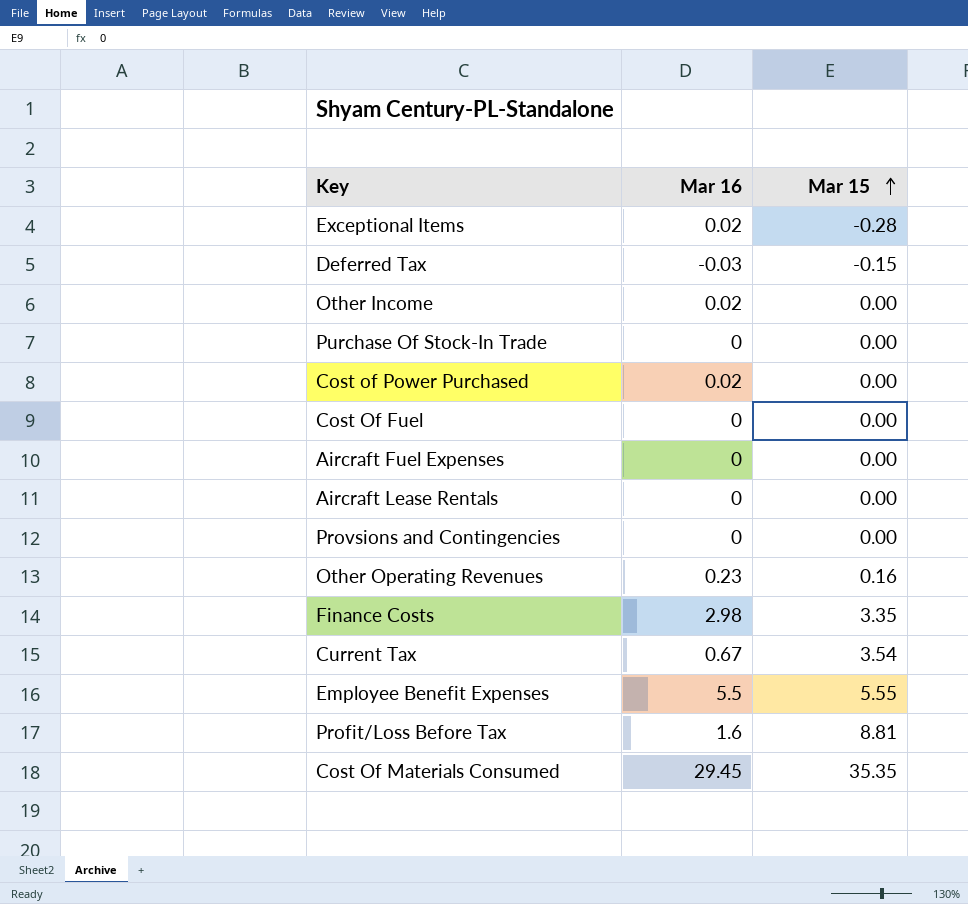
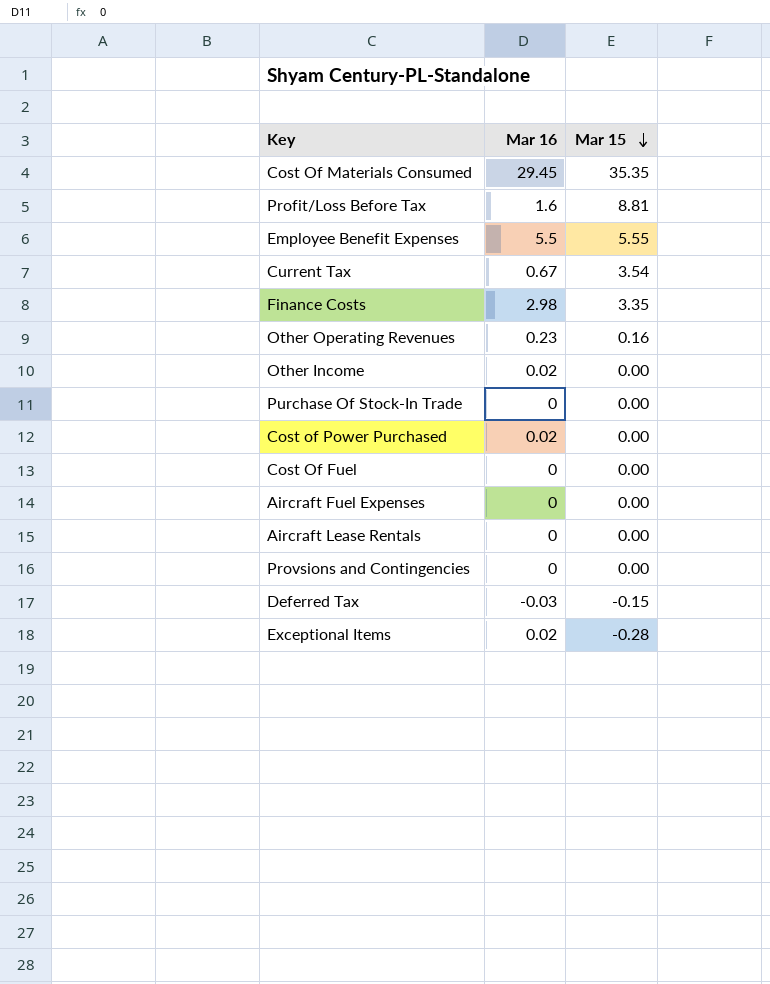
row order: Mar 15 ascending -> Mar 15 descending

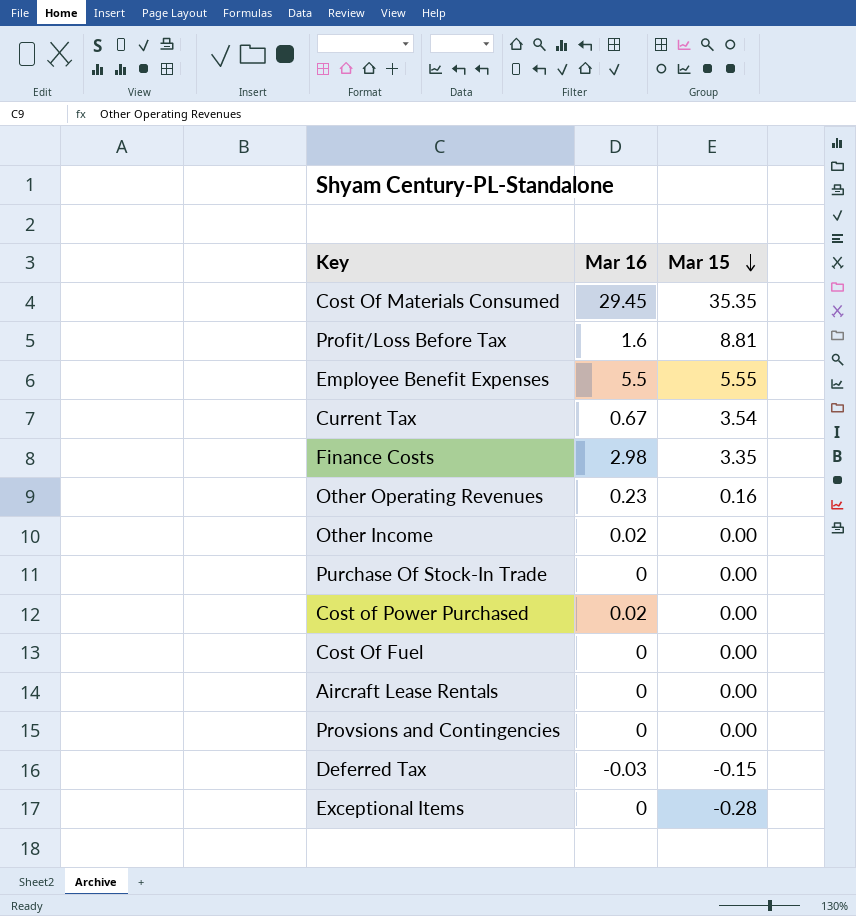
row Aircraft Fuel Expenses: 0 | 0.00 -> none
Exceptional Items | Mar 16: 0.02 -> 0

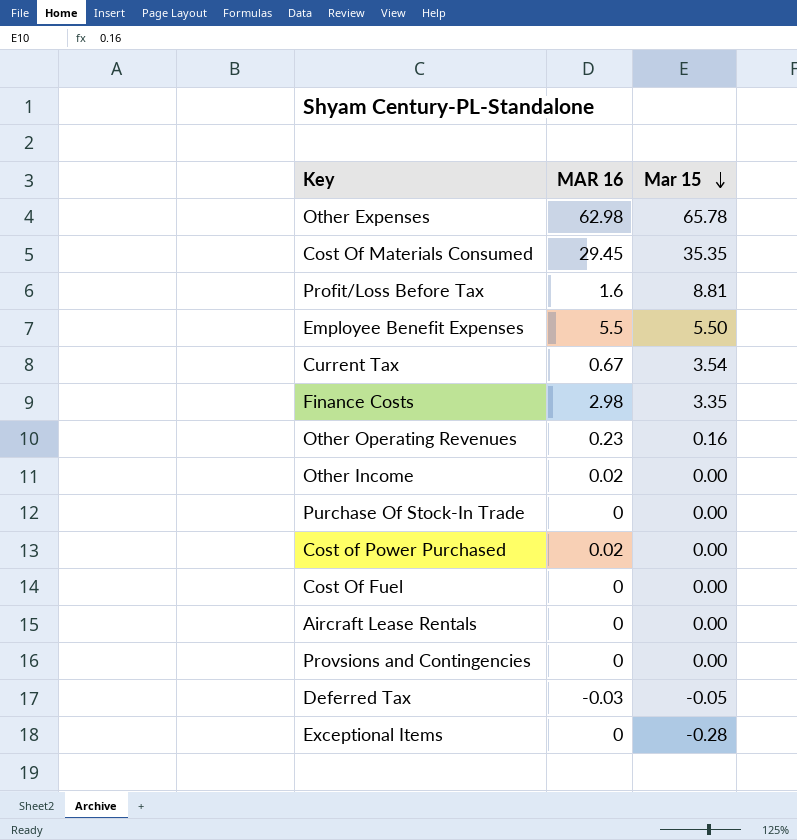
column name: Mar 16 -> MAR 16
row Other Expenses: none -> 62.98 | 65.78
Employee Benefit Expenses | Mar 15: 5.55 -> 5.50
Deferred Tax | Mar 15: -0.15 -> -0.05

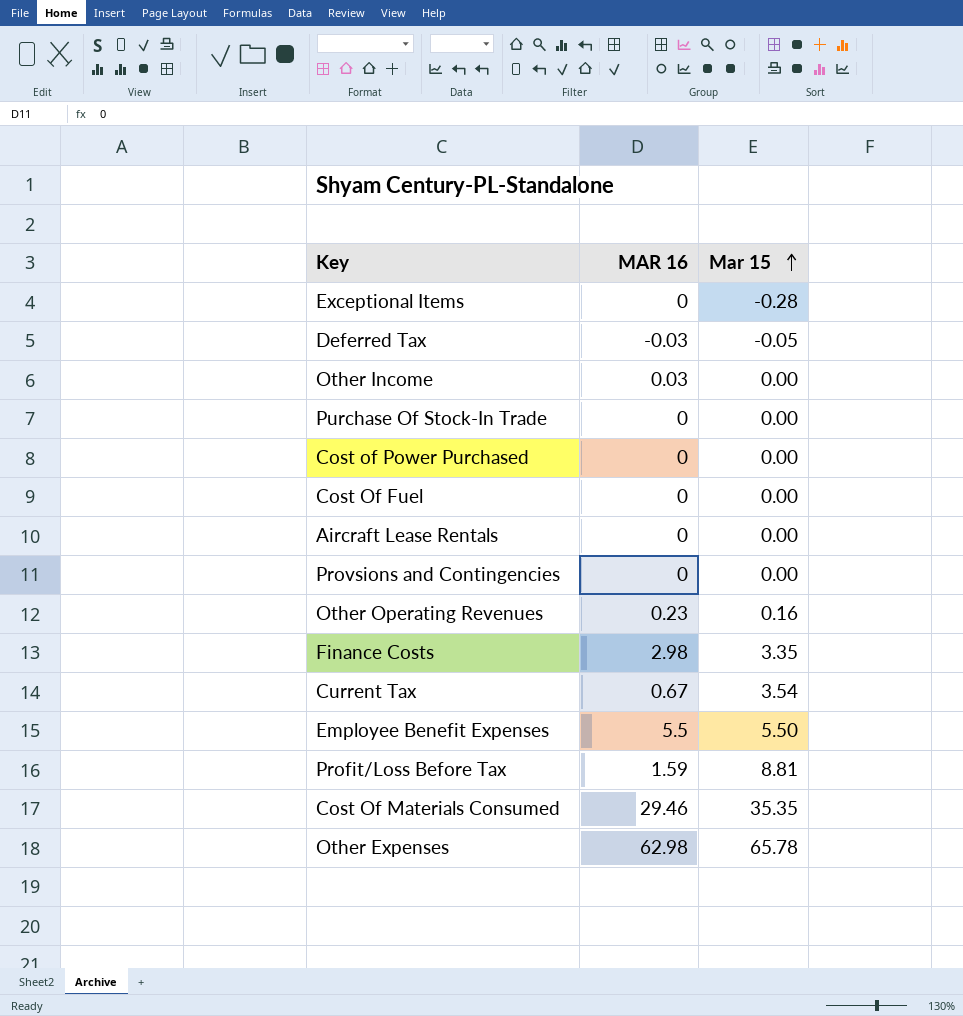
row order: Mar 15 descending -> Mar 15 ascending
Other Income | MAR 16: 0.02 -> 0.03
Cost of Power Purchased | MAR 16: 0.02 -> 0
Profit/Loss Before Tax | MAR 16: 1.6 -> 1.59
Cost Of Materials Consumed | MAR 16: 29.45 -> 29.46

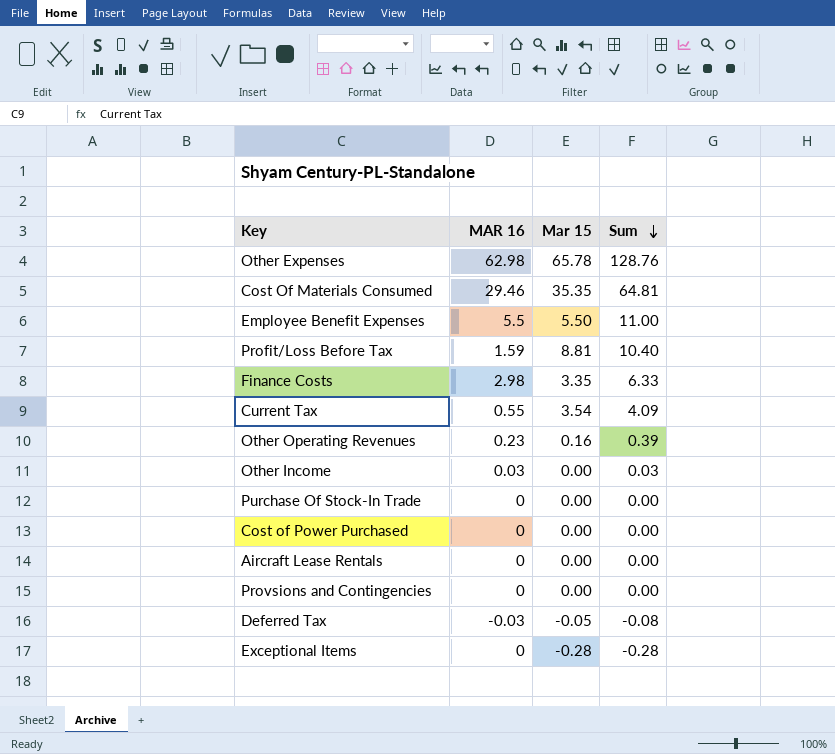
row order: Mar 15 ascending -> Sum descending
column Sum | formula: none -> [MAR 16] + [Mar 15]
row Cost Of Fuel: 0 | 0.00 -> none
Current Tax | MAR 16: 0.67 -> 0.55

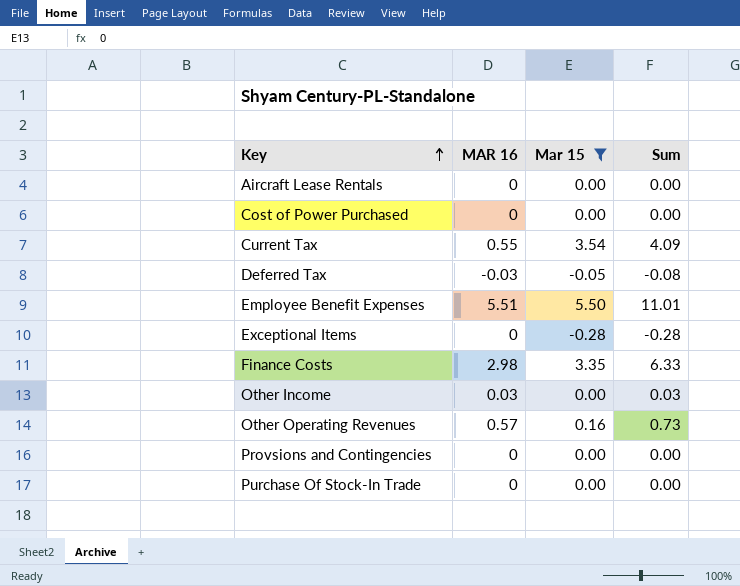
filter: none -> Mar 15 <= 5.50
row order: Sum descending -> Key ascending
Employee Benefit Expenses | MAR 16: 5.5 -> 5.51
Employee Benefit Expenses | Sum: 11.00 -> 11.01
Other Operating Revenues | MAR 16: 0.23 -> 0.57
Other Operating Revenues | Sum: 0.39 -> 0.73

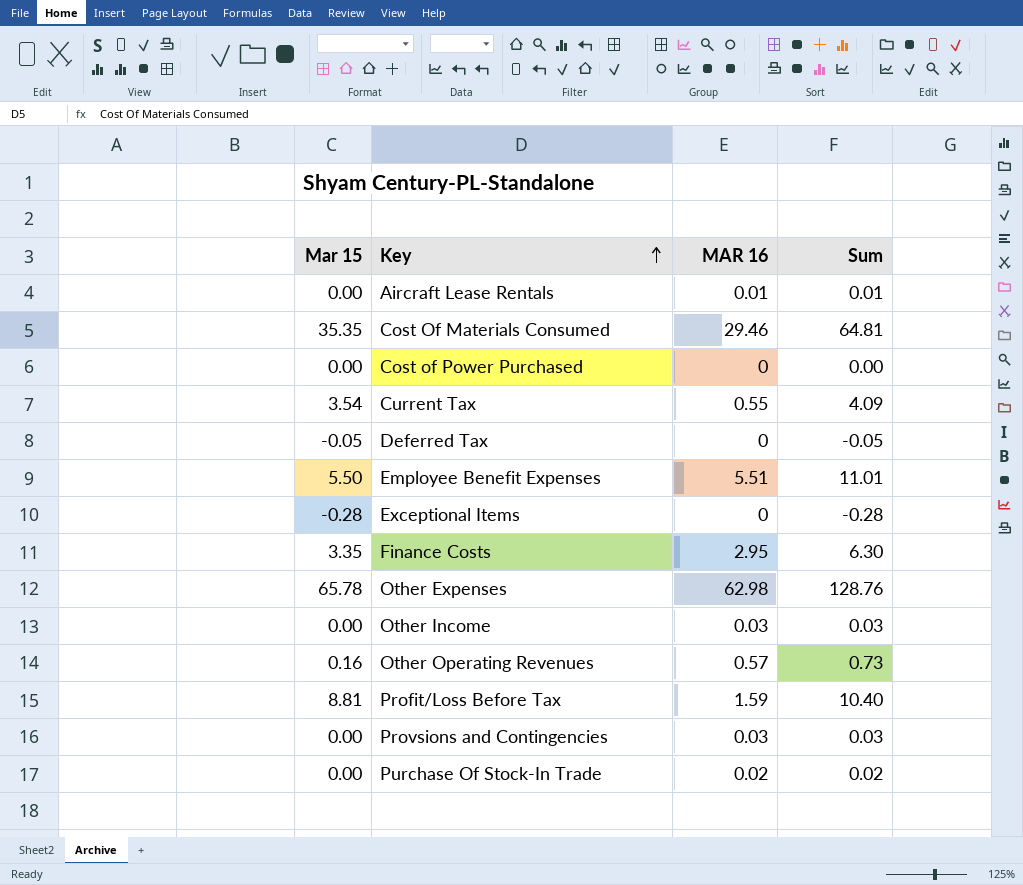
filter: Mar 15 <= 5.50 -> none
column Mar 15 | position: 3 -> 1
Aircraft Lease Rentals | MAR 16: 0 -> 0.01
Aircraft Lease Rentals | Sum: 0.00 -> 0.01
Deferred Tax | MAR 16: -0.03 -> 0
Deferred Tax | Sum: -0.08 -> -0.05
Finance Costs | MAR 16: 2.98 -> 2.95
Finance Costs | Sum: 6.33 -> 6.30
Provsions and Contingencies | MAR 16: 0 -> 0.03
Provsions and Contingencies | Sum: 0.00 -> 0.03
Purchase Of Stock-In Trade | MAR 16: 0 -> 0.02
Purchase Of Stock-In Trade | Sum: 0.00 -> 0.02

